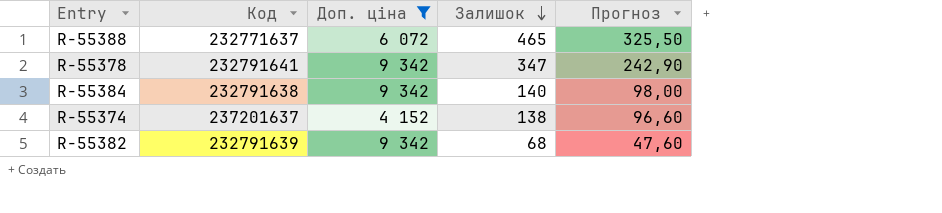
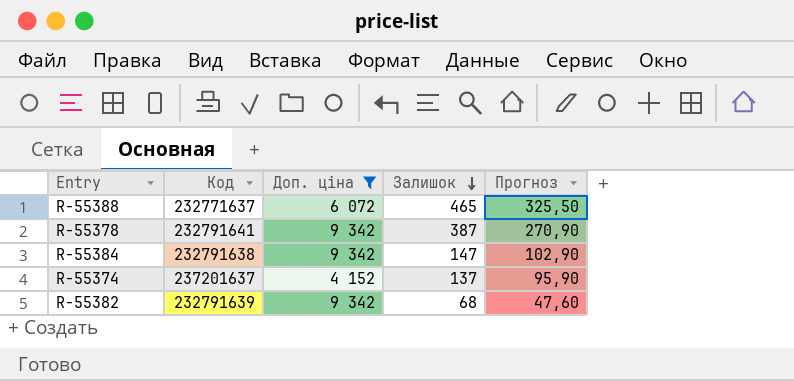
R-55378 | Залишок: 347 -> 387
R-55378 | Прогноз: 242,90 -> 270,90
R-55384 | Залишок: 140 -> 147
R-55384 | Прогноз: 98,00 -> 102,90
R-55374 | Залишок: 138 -> 137
R-55374 | Прогноз: 96,60 -> 95,90

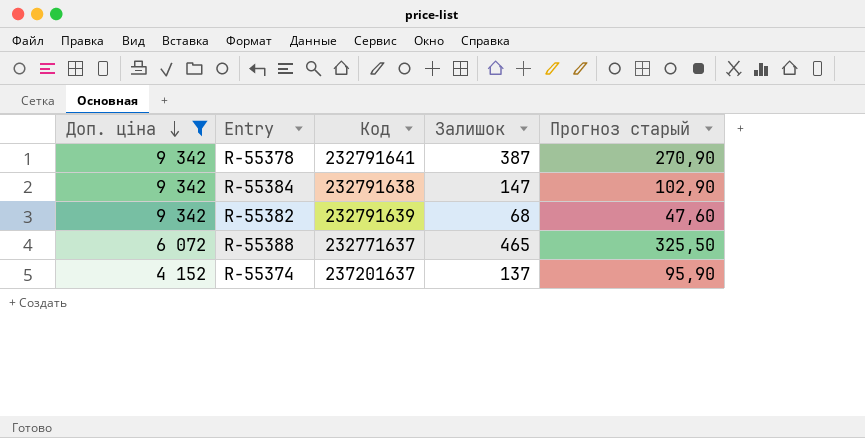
row order: Залишок descending -> Доп. ціна descending
column Доп. ціна | position: 3 -> 1
column name: Прогноз -> Прогноз старый

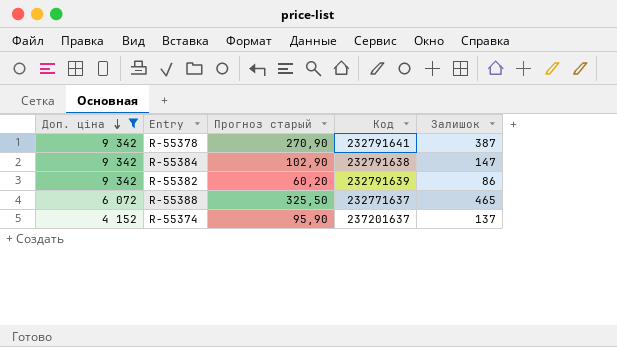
column Прогноз старый | position: 5 -> 3
R-55382 | Прогноз старый: 47,60 -> 60,20
R-55382 | Залишок: 68 -> 86

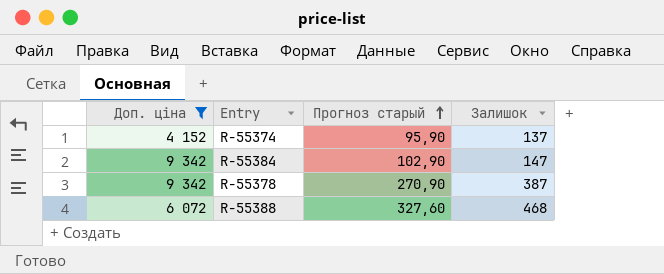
row order: Доп. ціна descending -> Прогноз старый ascending
column Код | position: 4 -> none
row R-55382: 9 342 | 60,20 | 232791639 | 86 -> none
R-55388 | Прогноз старый: 325,50 -> 327,60
R-55388 | Залишок: 465 -> 468

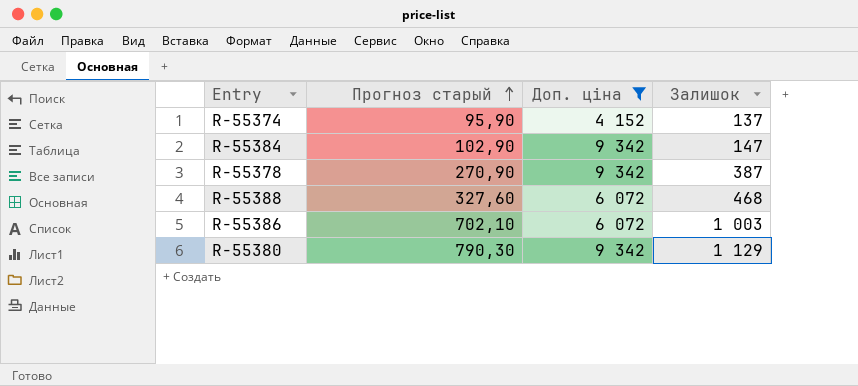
column Доп. ціна | position: 1 -> 3
row R-55386: none -> 702,10 | 6 072 | 1 003
row R-55380: none -> 790,30 | 9 342 | 1 129

